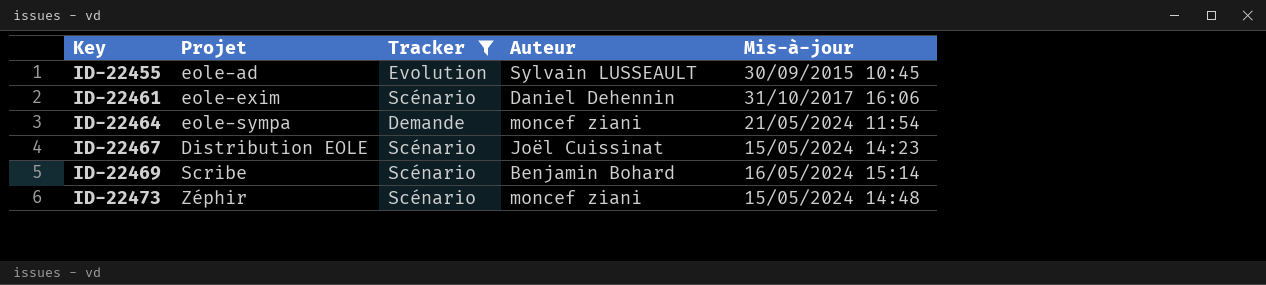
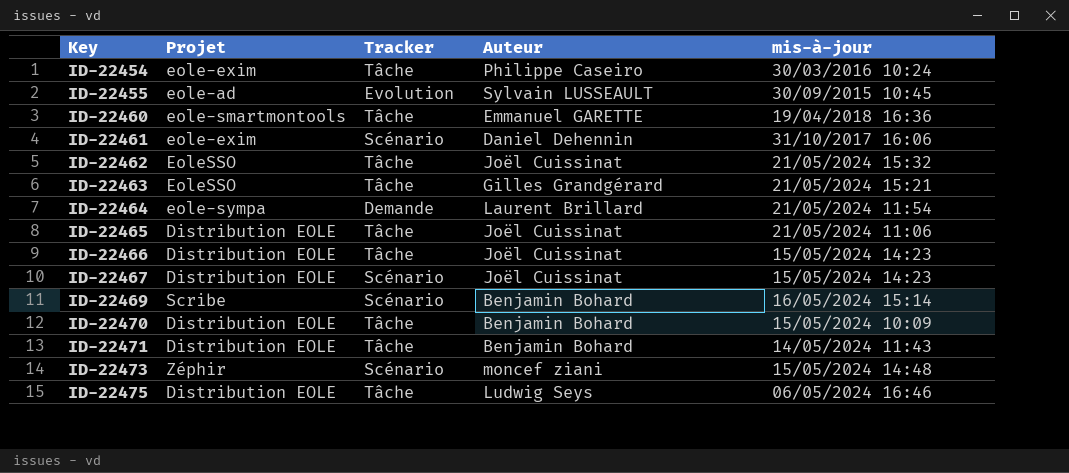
filter: Tracker != Tâche -> none
column name: Mis-à-jour -> mis-à-jour
ID-22464 | Auteur: moncef ziani -> Laurent Brillard

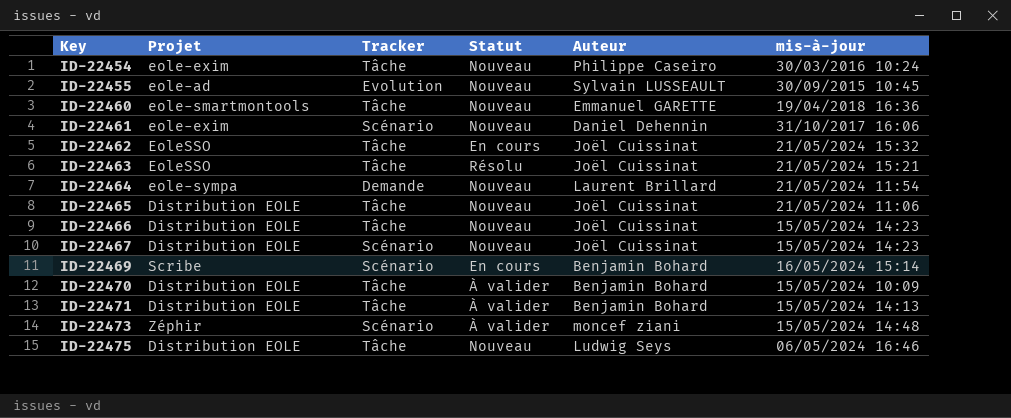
column Statut | position: none -> 4
ID-22463 | Auteur: Gilles Grandgérard -> Joël Cuissinat
ID-22471 | mis-à-jour: 14/05/2024 11:43 -> 15/05/2024 14:13

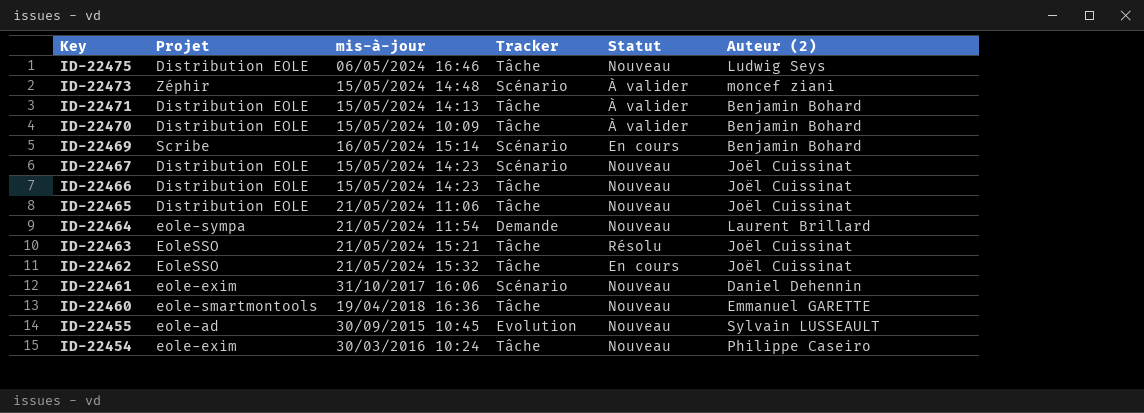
row order: Key ascending -> Key descending
column mis-à-jour | position: 6 -> 3
column name: Auteur -> Auteur (2)

